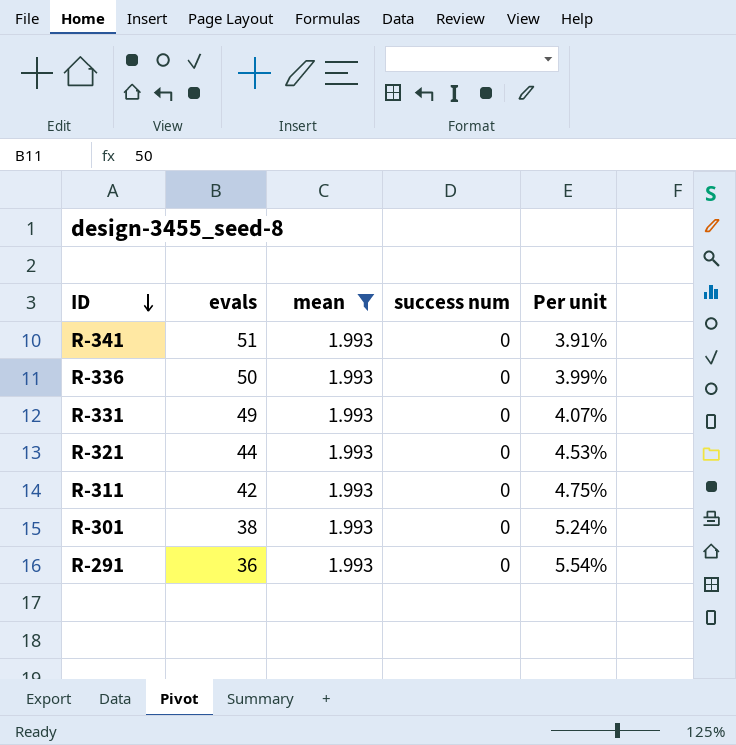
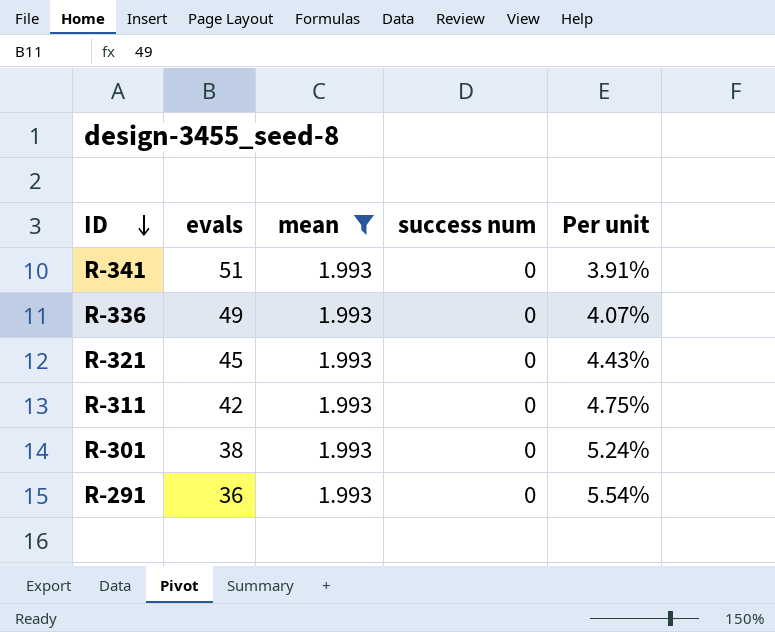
row R-331: 49 | 1.993 | 0 | 4.07% -> none
R-336 | evals: 50 -> 49
R-336 | Per unit: 3.99% -> 4.07%
R-321 | evals: 44 -> 45
R-321 | Per unit: 4.53% -> 4.43%

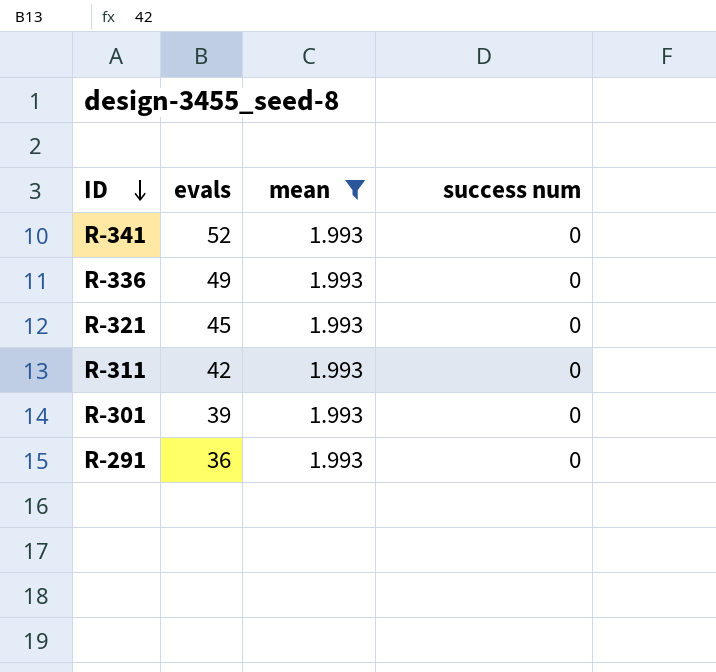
column Per unit | formula: [mean] / [evals] -> none
R-341 | evals: 51 -> 52
R-301 | evals: 38 -> 39

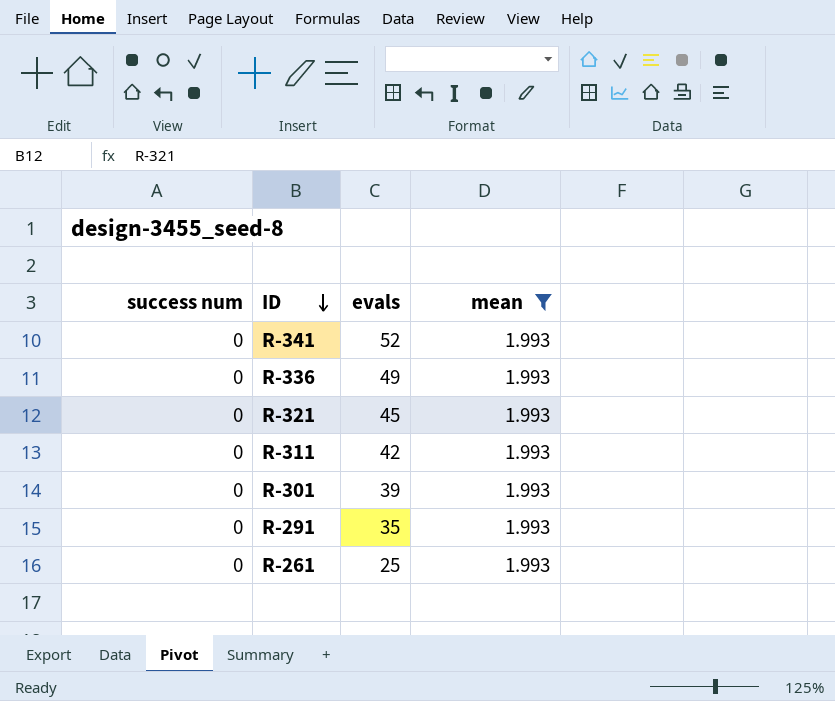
column success num | position: 4 -> 1
R-291 | evals: 36 -> 35
row R-261: none -> 0 | 25 | 1.993

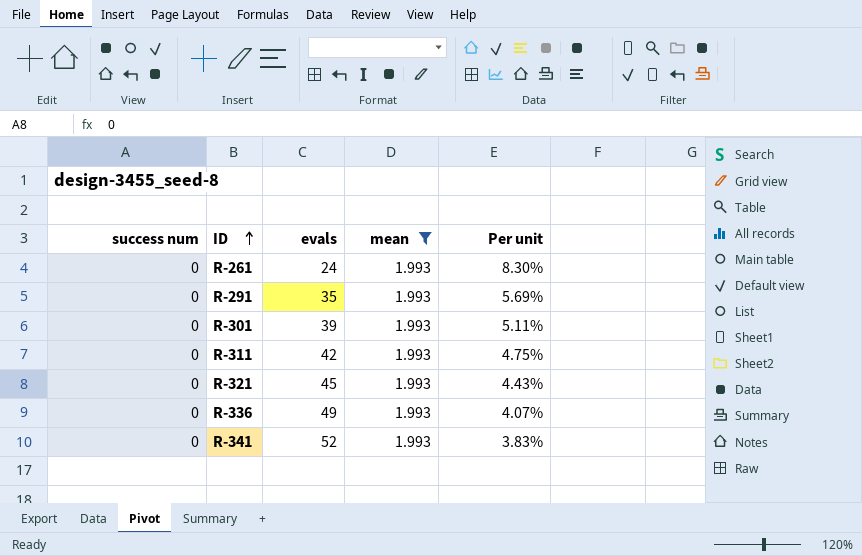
row order: ID descending -> ID ascending
column Per unit | formula: none -> [mean] / [evals]
R-261 | evals: 25 -> 24

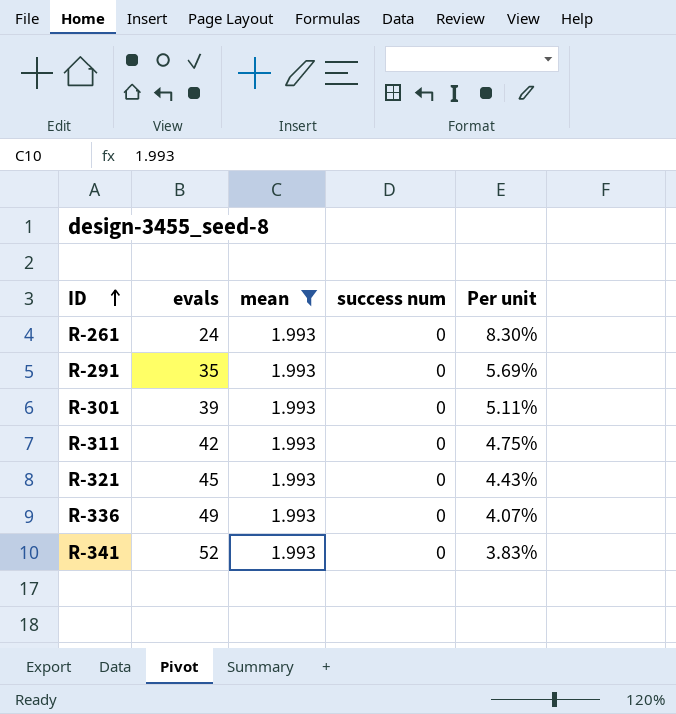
column success num | position: 1 -> 4

